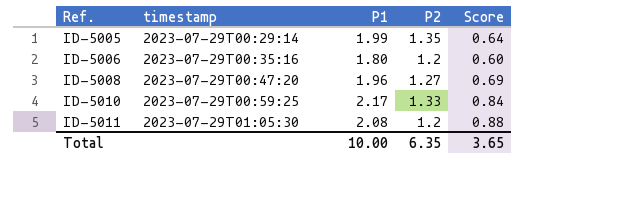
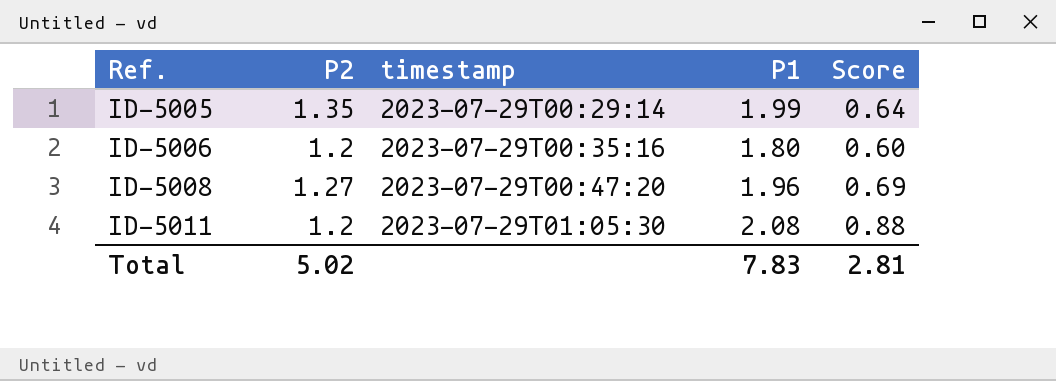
column P2 | position: 4 -> 2
row ID-5010: 2023-07-29T00:59:25 | 2.17 | 1.33 | 0.84 -> none
Total | P2: 6.35 -> 5.02
Total | P1: 10.00 -> 7.83
Total | Score: 3.65 -> 2.81

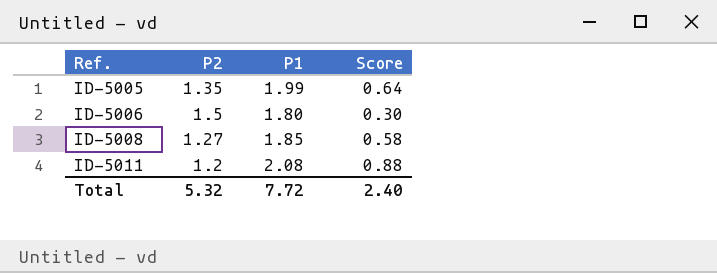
column timestamp | position: 3 -> none
ID-5006 | P2: 1.2 -> 1.5
ID-5006 | Score: 0.60 -> 0.30
ID-5008 | P1: 1.96 -> 1.85
ID-5008 | Score: 0.69 -> 0.58
Total | P2: 5.02 -> 5.32
Total | P1: 7.83 -> 7.72
Total | Score: 2.81 -> 2.40

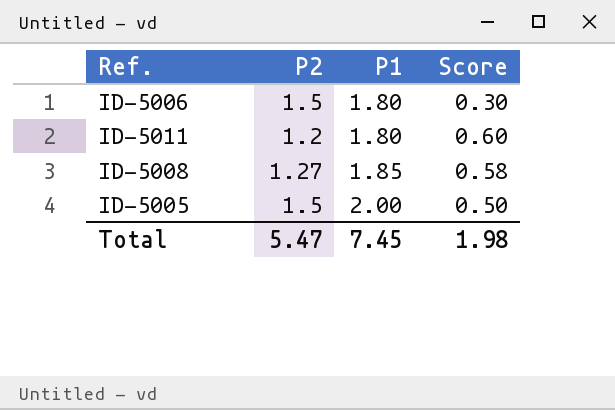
row order: Ref. ascending -> P1 ascending
ID-5011 | P1: 2.08 -> 1.80
ID-5011 | Score: 0.88 -> 0.60
ID-5005 | P2: 1.35 -> 1.5
ID-5005 | P1: 1.99 -> 2.00
ID-5005 | Score: 0.64 -> 0.50
Total | P2: 5.32 -> 5.47
Total | P1: 7.72 -> 7.45
Total | Score: 2.40 -> 1.98

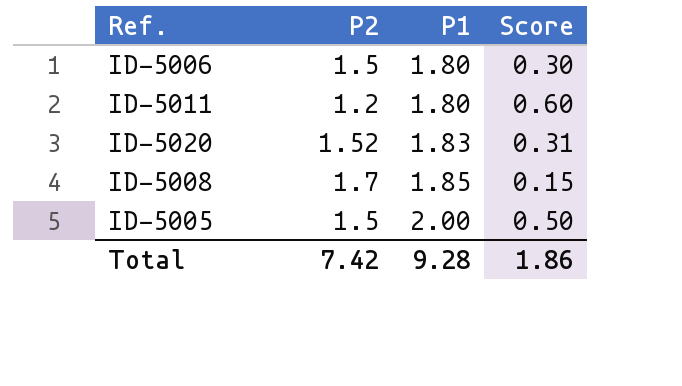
row ID-5020: none -> 1.52 | 1.83 | 0.31
ID-5008 | P2: 1.27 -> 1.7
ID-5008 | Score: 0.58 -> 0.15
Total | P2: 5.47 -> 7.42
Total | P1: 7.45 -> 9.28
Total | Score: 1.98 -> 1.86

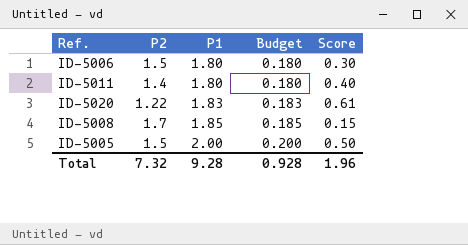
column Budget | formula: none -> [P1] * 0.1
ID-5011 | P2: 1.2 -> 1.4
ID-5011 | Score: 0.60 -> 0.40
ID-5020 | P2: 1.52 -> 1.22
ID-5020 | Score: 0.31 -> 0.61
Total | P2: 7.42 -> 7.32
Total | Score: 1.86 -> 1.96

